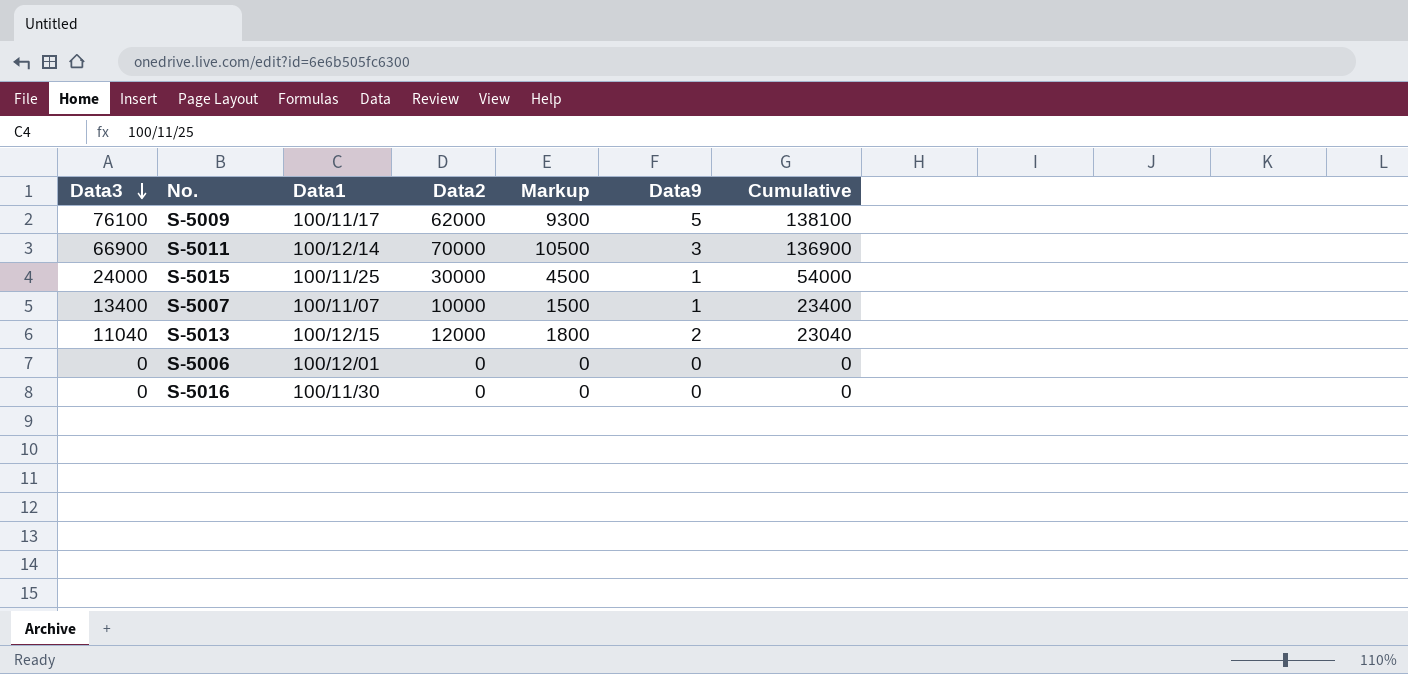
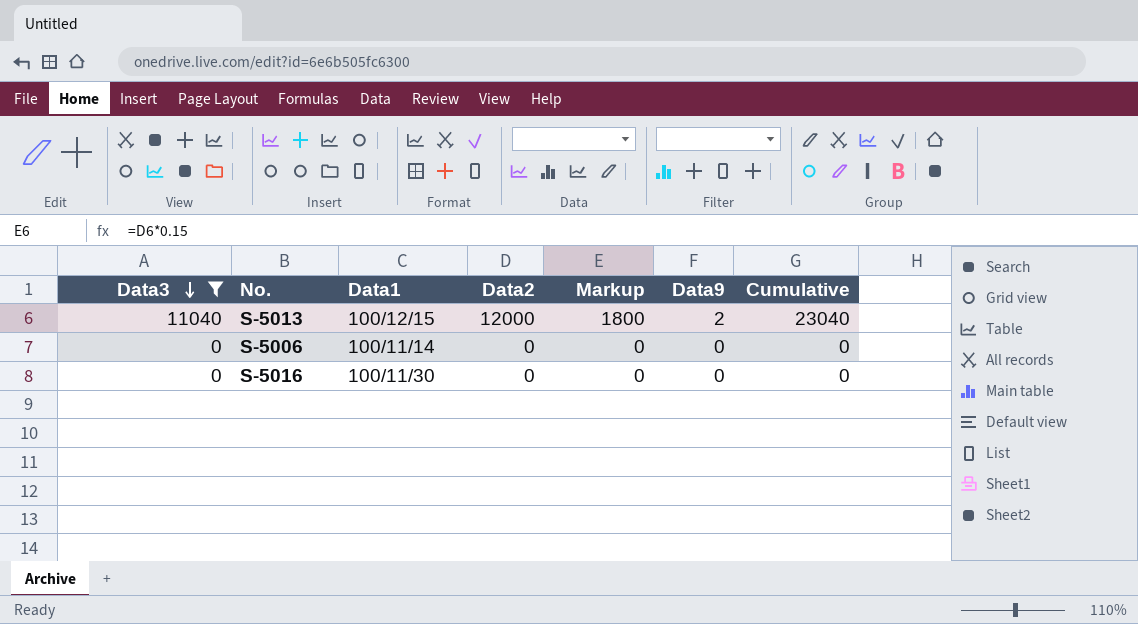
filter: none -> Data3 <= 11040
S-5006 | Data1: 100/12/01 -> 100/11/14

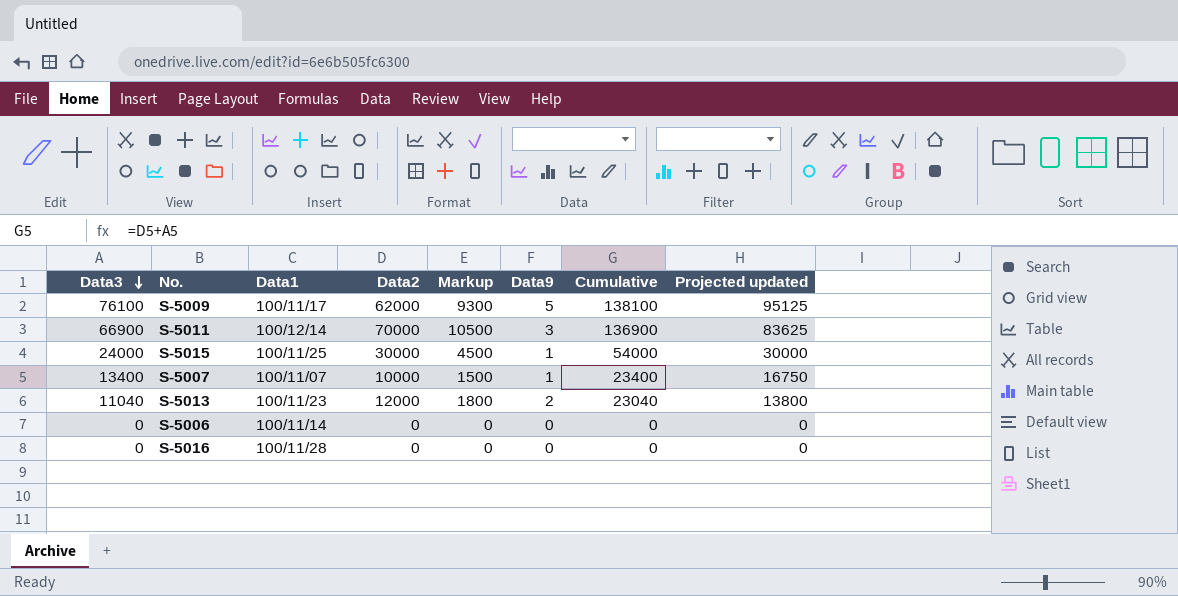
filter: Data3 <= 11040 -> none
column Projected updated | formula: none -> [Data3] * 1.25
S-5013 | Data1: 100/12/15 -> 100/11/23
S-5016 | Data1: 100/11/30 -> 100/11/28

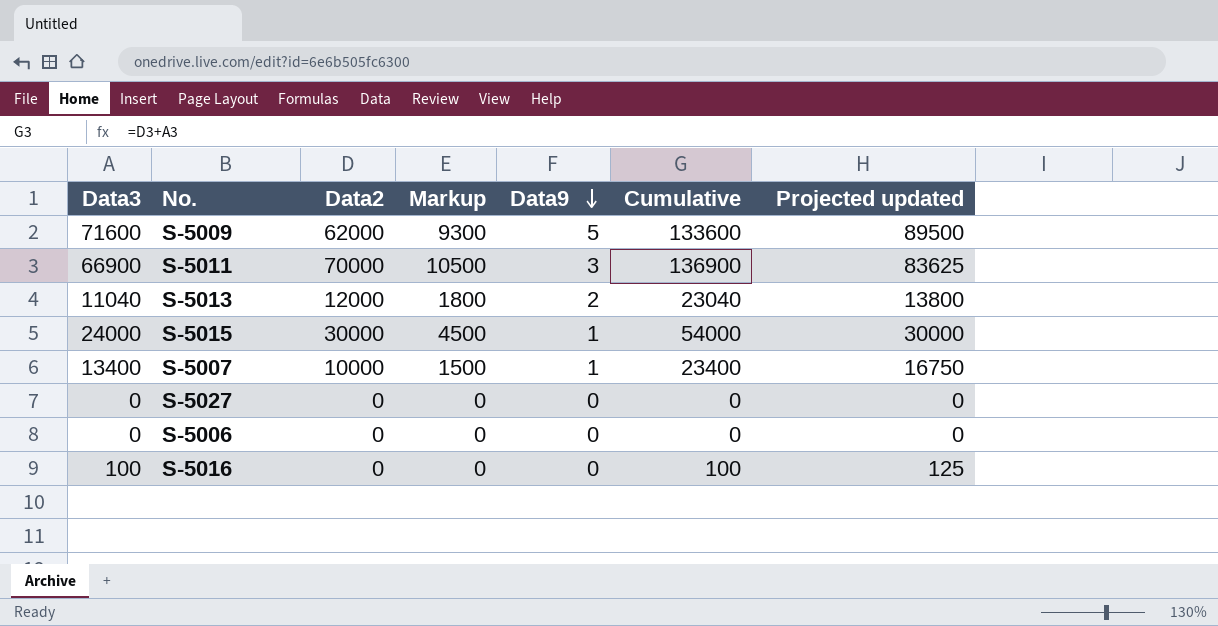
row order: Data3 descending -> Data9 descending
column Data1 | position: 3 -> none
S-5009 | Data3: 76100 -> 71600
S-5009 | Cumulative: 138100 -> 133600
S-5009 | Projected updated: 95125 -> 89500
row S-5027: none -> 0 | 0 | 0 | 0 | 0 | 0
S-5016 | Data3: 0 -> 100
S-5016 | Cumulative: 0 -> 100
S-5016 | Projected updated: 0 -> 125

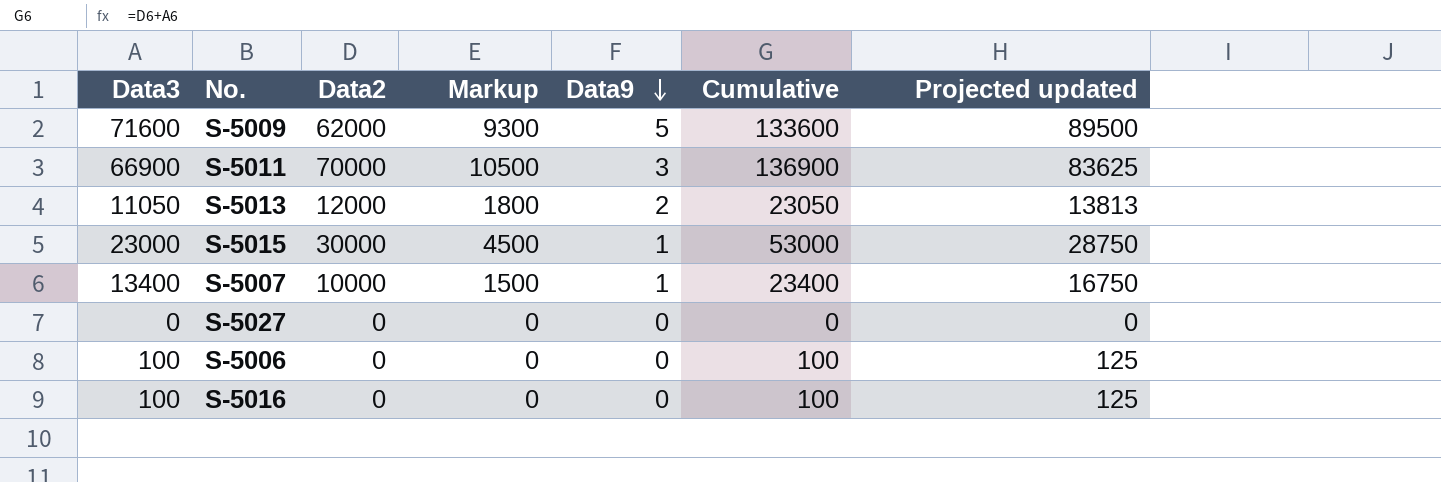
S-5013 | Data3: 11040 -> 11050
S-5013 | Cumulative: 23040 -> 23050
S-5013 | Projected updated: 13800 -> 13813
S-5015 | Data3: 24000 -> 23000
S-5015 | Cumulative: 54000 -> 53000
S-5015 | Projected updated: 30000 -> 28750
S-5006 | Data3: 0 -> 100
S-5006 | Cumulative: 0 -> 100
S-5006 | Projected updated: 0 -> 125

